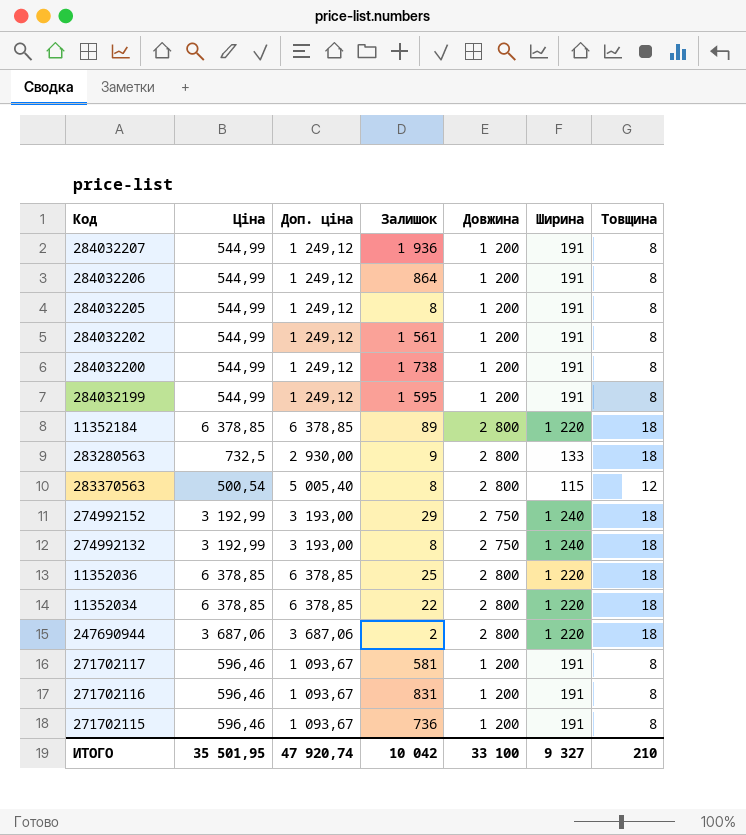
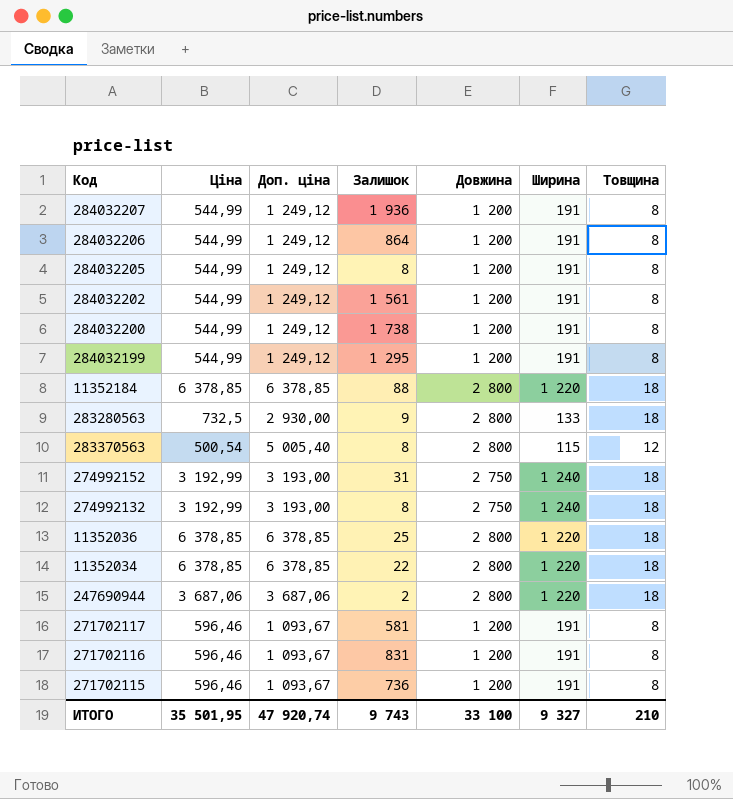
284032199 | Залишок: 1 595 -> 1 295
11352184 | Залишок: 89 -> 88
274992152 | Залишок: 29 -> 31
ИТОГО | Залишок: 10 042 -> 9 743

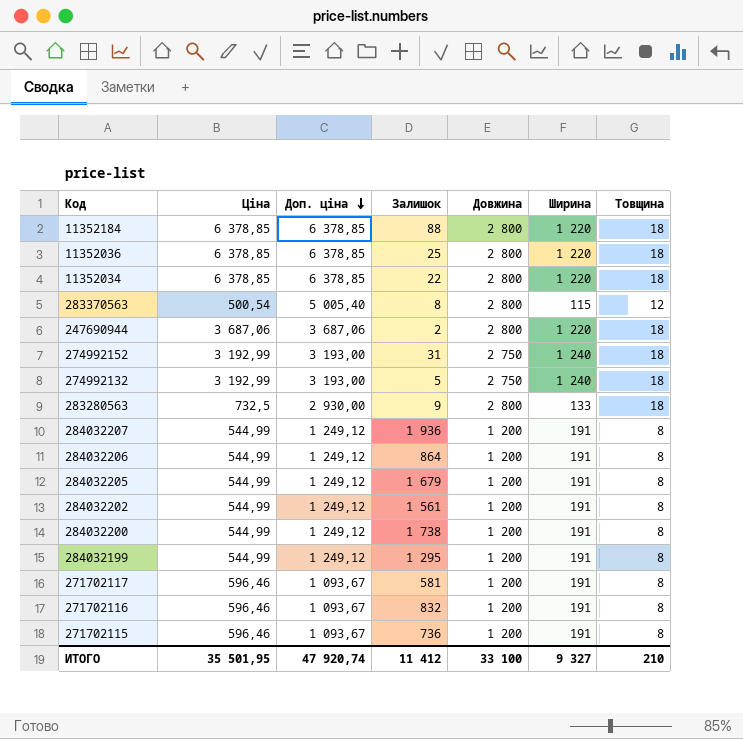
row order: none -> Доп. ціна descending
274992132 | Залишок: 8 -> 5
284032205 | Залишок: 8 -> 1 679
271702116 | Залишок: 831 -> 832
ИТОГО | Залишок: 9 743 -> 11 412

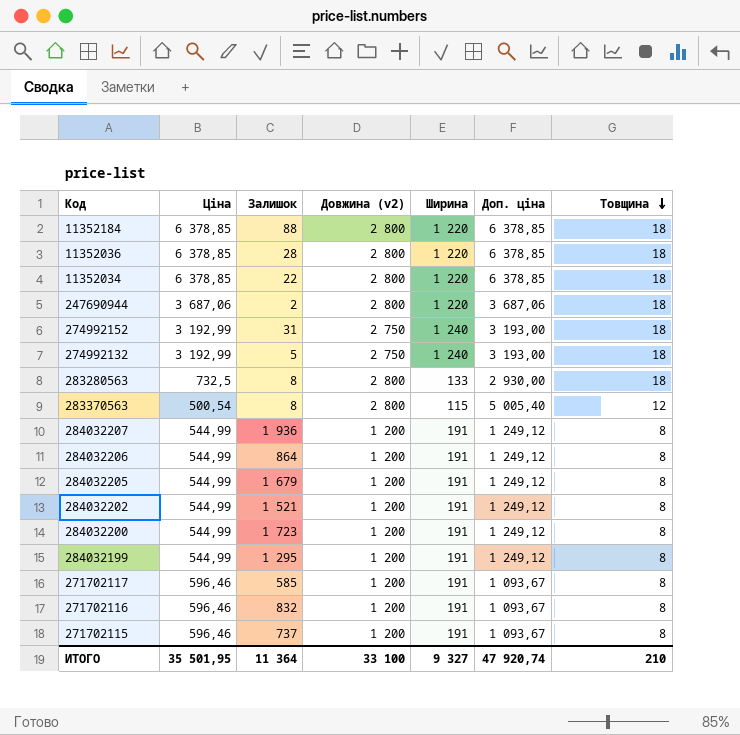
row order: Доп. ціна descending -> Товщина descending
column name: Довжина -> Довжина (v2)
column Доп. ціна | position: 3 -> 6
11352036 | Залишок: 25 -> 28
283280563 | Залишок: 9 -> 8
284032202 | Залишок: 1 561 -> 1 521
284032200 | Залишок: 1 738 -> 1 723
271702117 | Залишок: 581 -> 585
271702115 | Залишок: 736 -> 737
ИТОГО | Залишок: 11 412 -> 11 364

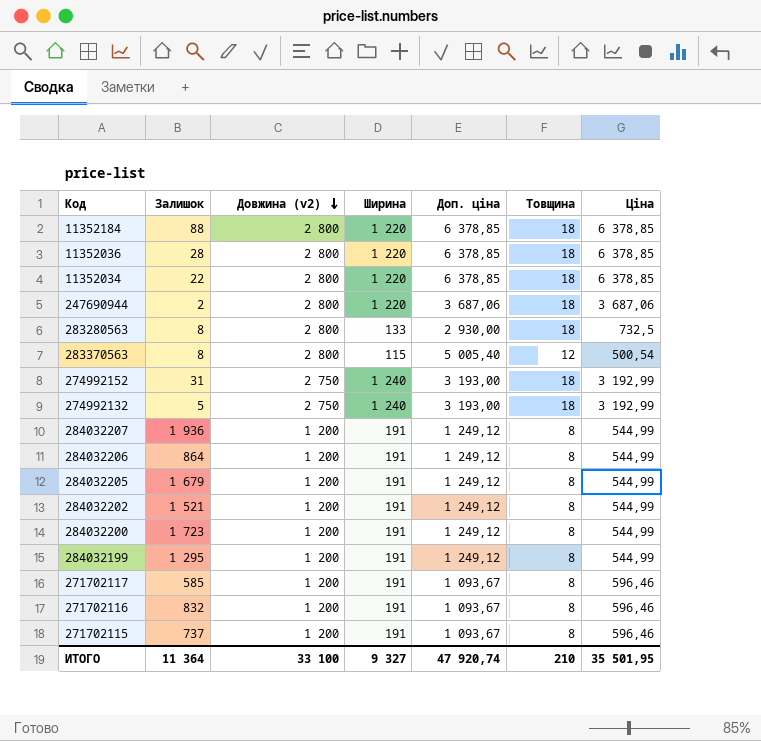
row order: Товщина descending -> Довжина (v2) descending
column Ціна | position: 2 -> 7

